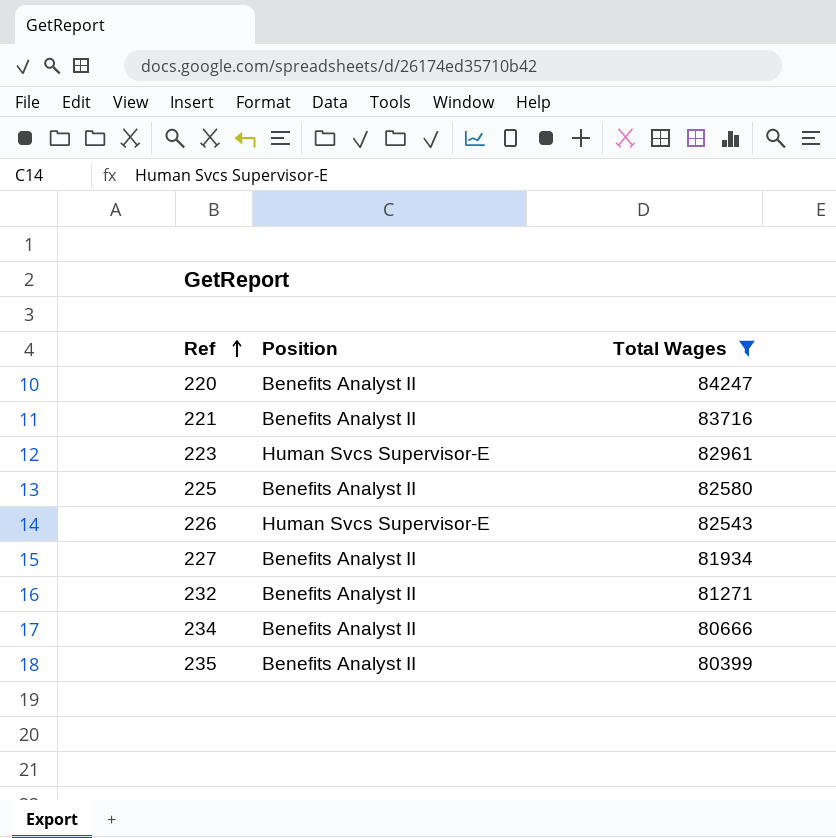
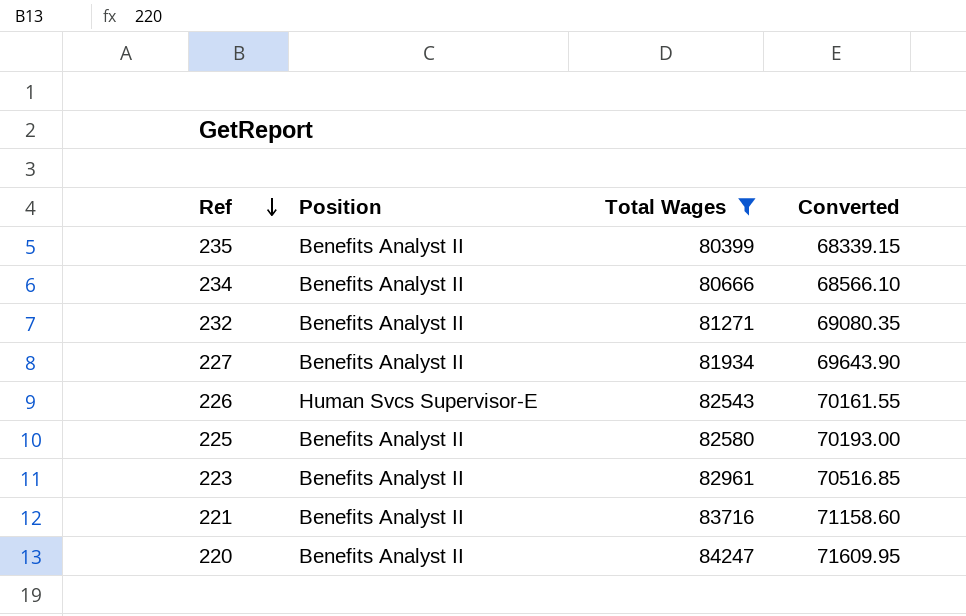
row order: Ref ascending -> Ref descending
column Converted | formula: none -> [Total Wages] * 0.85
223 | Position: Human Svcs Supervisor-E -> Benefits Analyst II

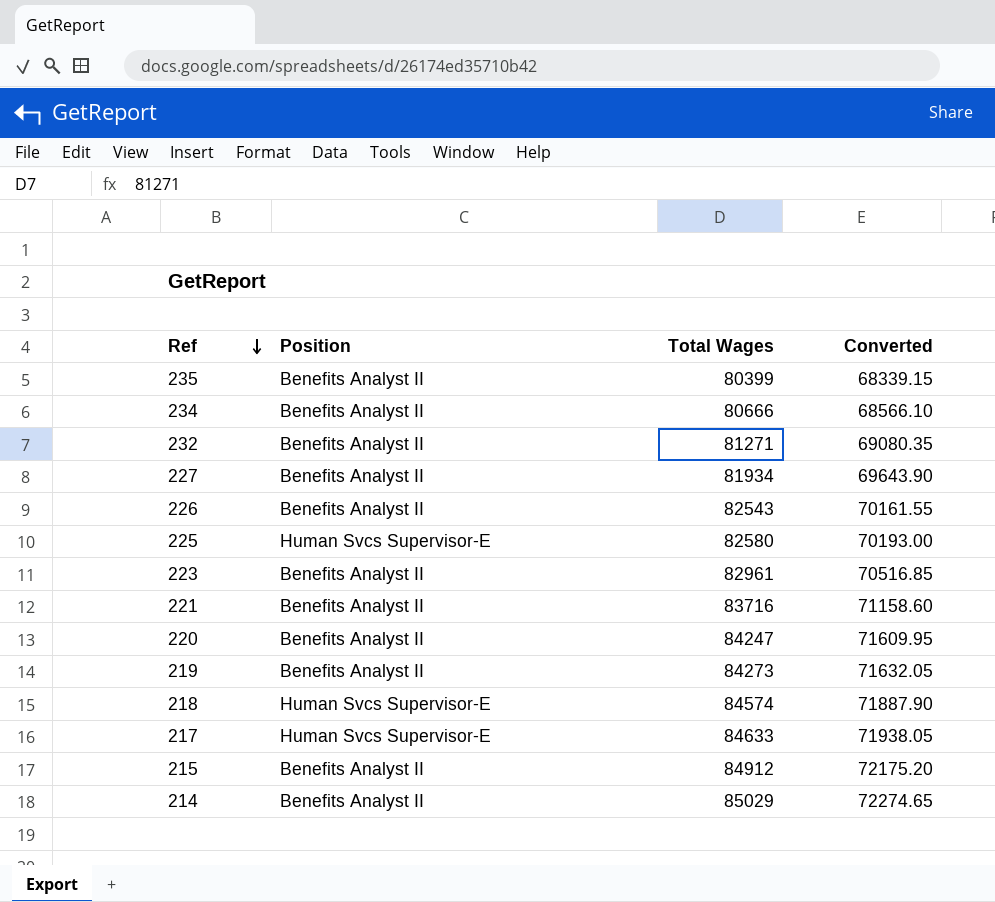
filter: Total Wages <= 84247 -> none
226 | Position: Human Svcs Supervisor-E -> Benefits Analyst II
225 | Position: Benefits Analyst II -> Human Svcs Supervisor-E

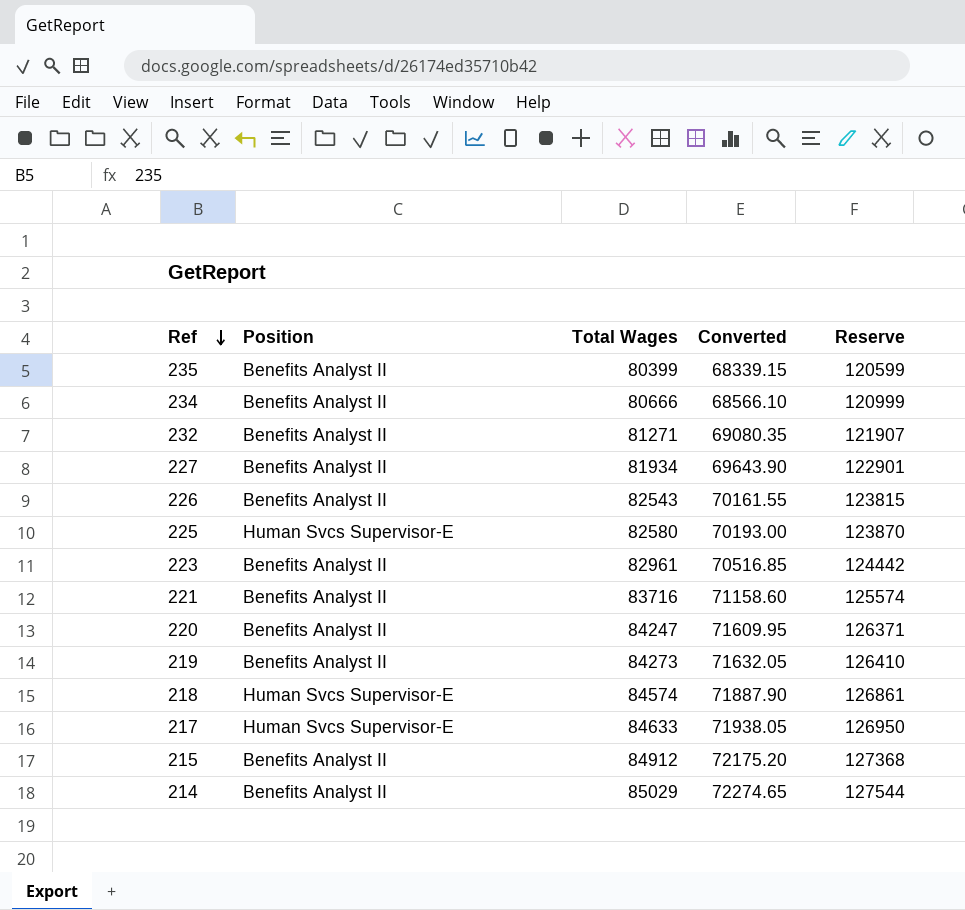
column Reserve | formula: none -> [Total Wages] * 1.5

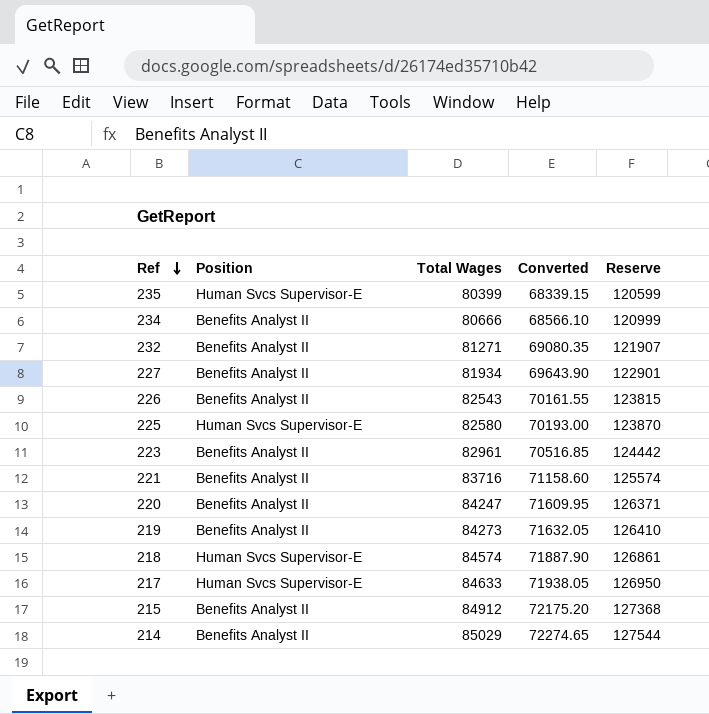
235 | Position: Benefits Analyst II -> Human Svcs Supervisor-E

